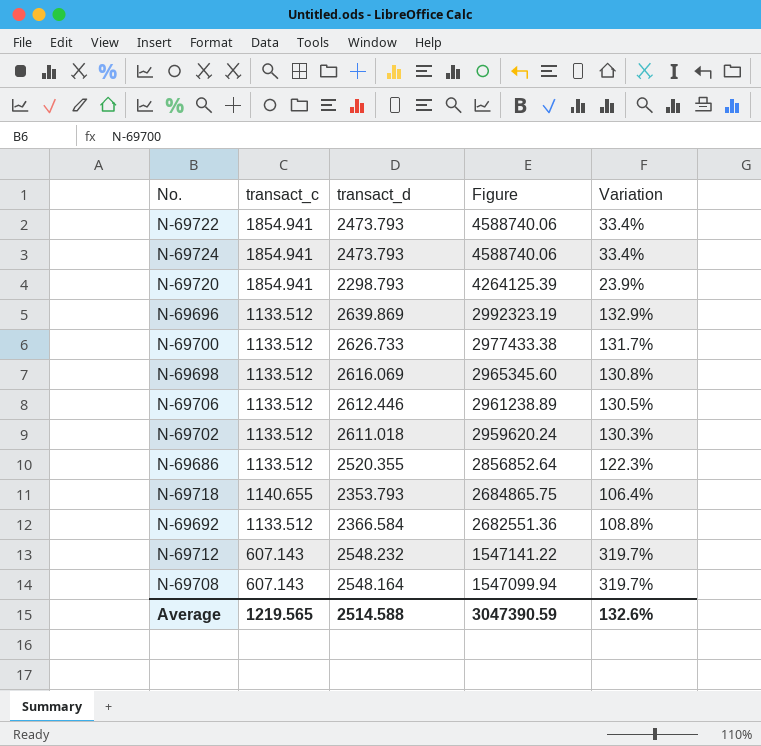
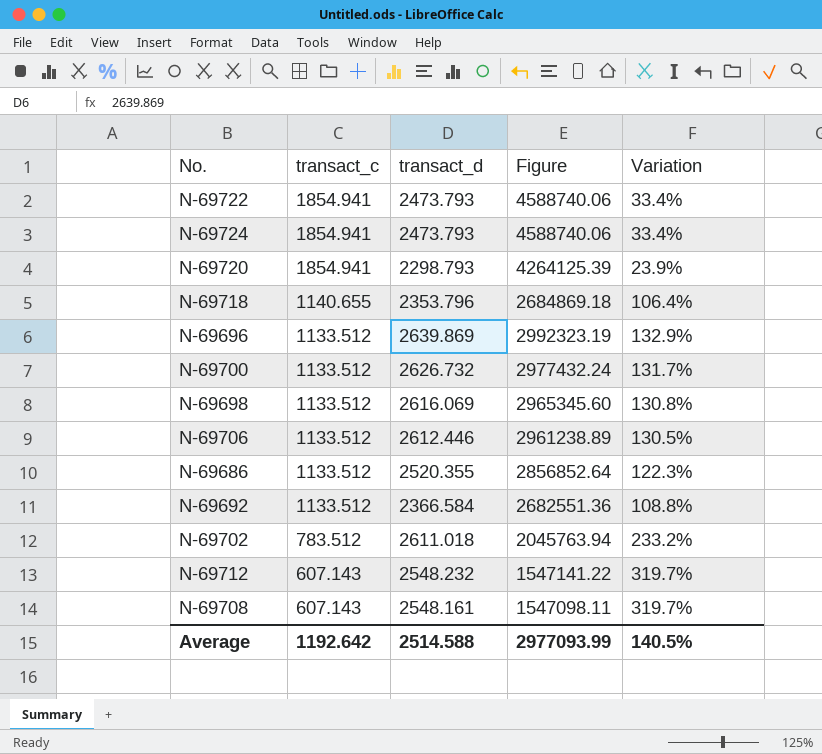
row order: Figure descending -> transact_c descending
N-69718 | transact_d: 2353.793 -> 2353.796
N-69718 | Figure: 2684865.75 -> 2684869.18
N-69700 | transact_d: 2626.733 -> 2626.732
N-69700 | Figure: 2977433.38 -> 2977432.24
N-69702 | transact_c: 1133.512 -> 783.512
N-69702 | Figure: 2959620.24 -> 2045763.94
N-69702 | Variation: 130.3% -> 233.2%
N-69708 | transact_d: 2548.164 -> 2548.161
N-69708 | Figure: 1547099.94 -> 1547098.11
Average | transact_c: 1219.565 -> 1192.642
Average | Figure: 3047390.59 -> 2977093.99
Average | Variation: 132.6% -> 140.5%

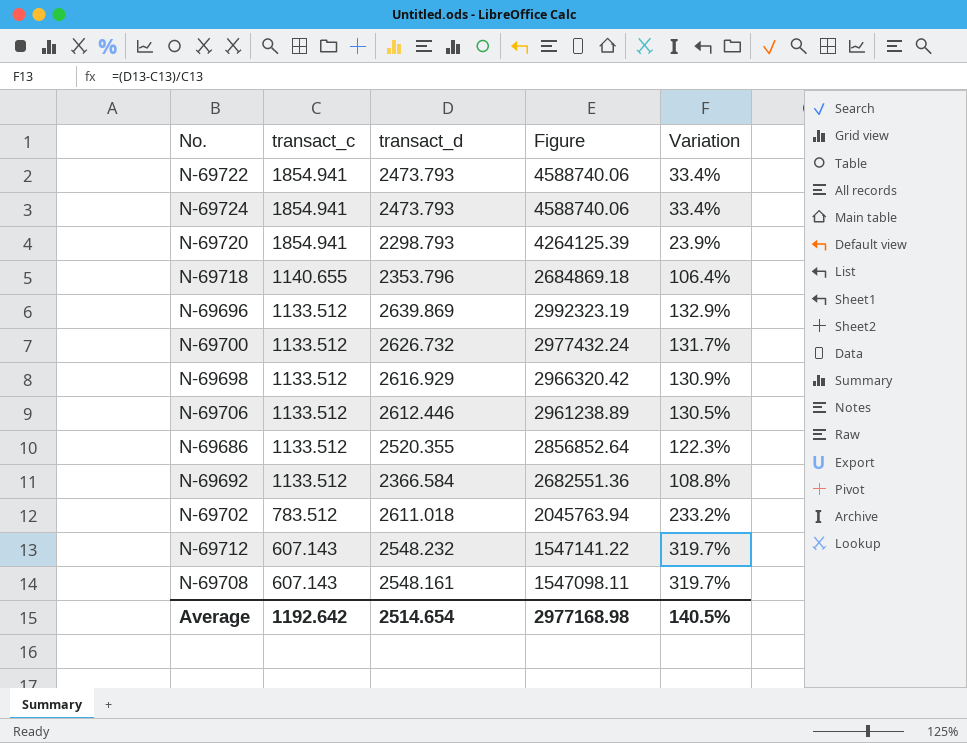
N-69698 | transact_d: 2616.069 -> 2616.929
N-69698 | Figure: 2965345.60 -> 2966320.42
N-69698 | Variation: 130.8% -> 130.9%
Average | transact_d: 2514.588 -> 2514.654
Average | Figure: 2977093.99 -> 2977168.98

